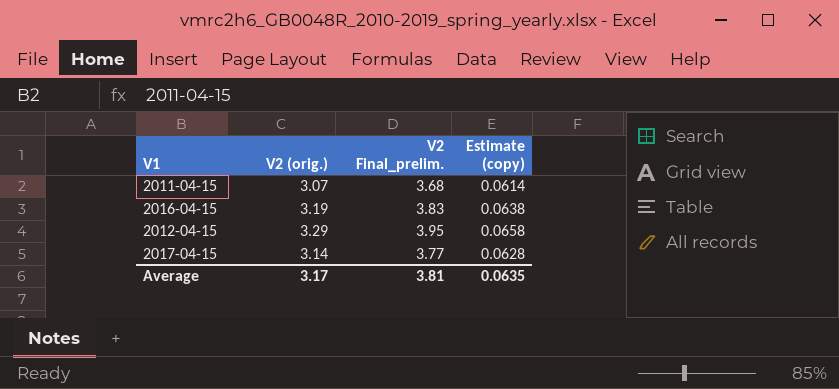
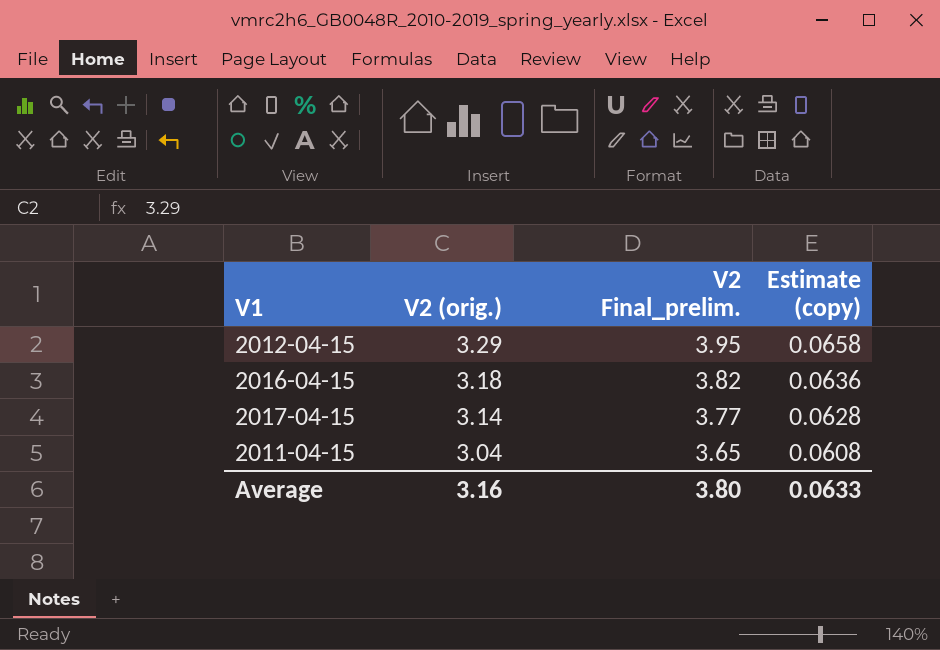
row order: none -> V2 (orig.) descending
2016-04-15 | V2 (orig.): 3.19 -> 3.18
2016-04-15 | V2 Final_prelim.: 3.83 -> 3.82
2016-04-15 | Estimate (copy): 0.0638 -> 0.0636
2011-04-15 | V2 (orig.): 3.07 -> 3.04
2011-04-15 | V2 Final_prelim.: 3.68 -> 3.65
2011-04-15 | Estimate (copy): 0.0614 -> 0.0608
Average | V2 (orig.): 3.17 -> 3.16
Average | V2 Final_prelim.: 3.81 -> 3.80
Average | Estimate (copy): 0.0635 -> 0.0633

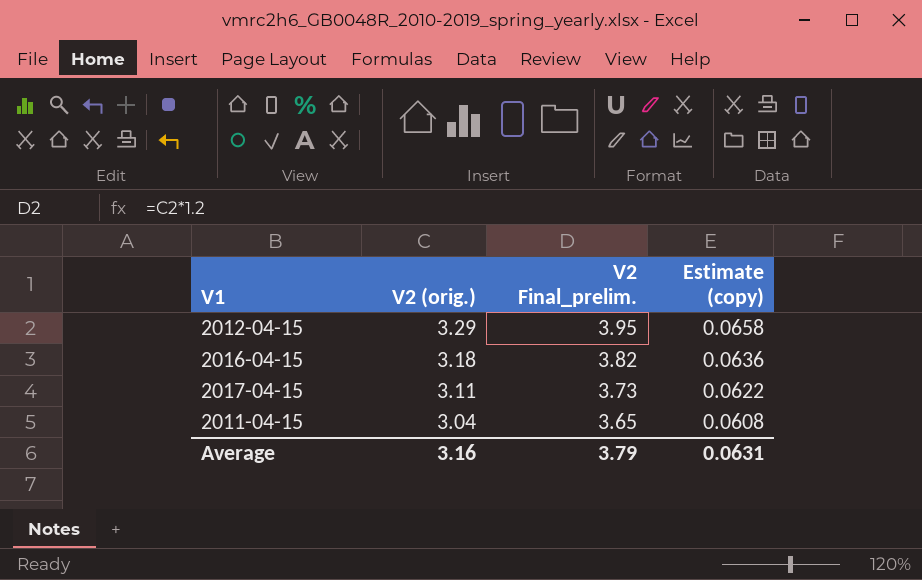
2017-04-15 | V2 (orig.): 3.14 -> 3.11
2017-04-15 | V2 Final_prelim.: 3.77 -> 3.73
2017-04-15 | Estimate (copy): 0.0628 -> 0.0622
Average | V2 Final_prelim.: 3.80 -> 3.79
Average | Estimate (copy): 0.0633 -> 0.0631

